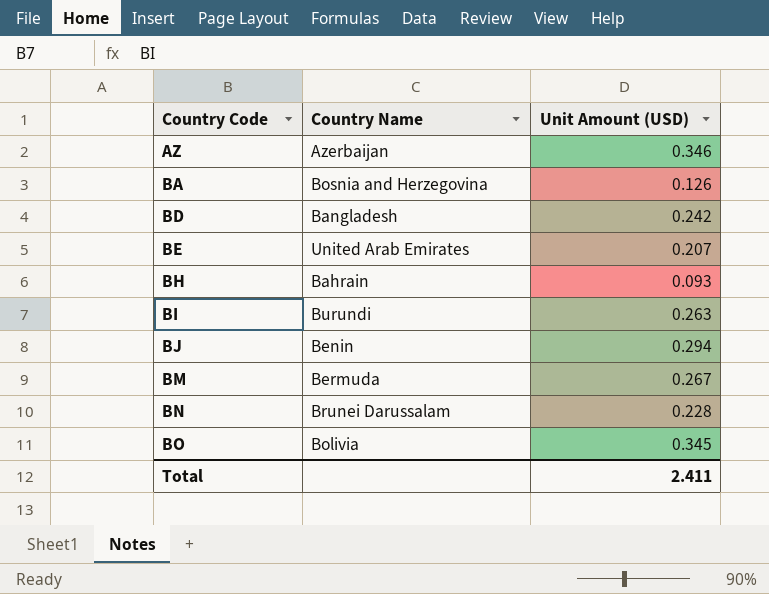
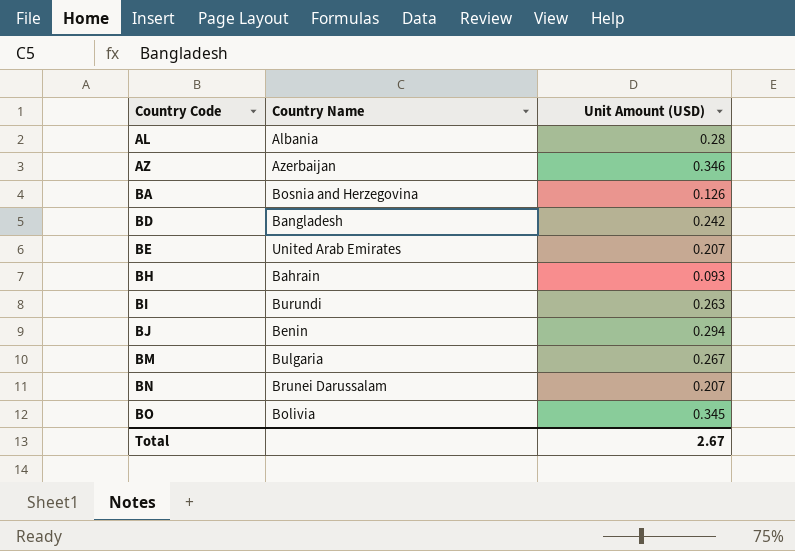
row AL: none -> Albania | 0.28
BM | Country Name: Bermuda -> Bulgaria
BN | Unit Amount (USD): 0.228 -> 0.207
Total | Unit Amount (USD): 2.411 -> 2.67

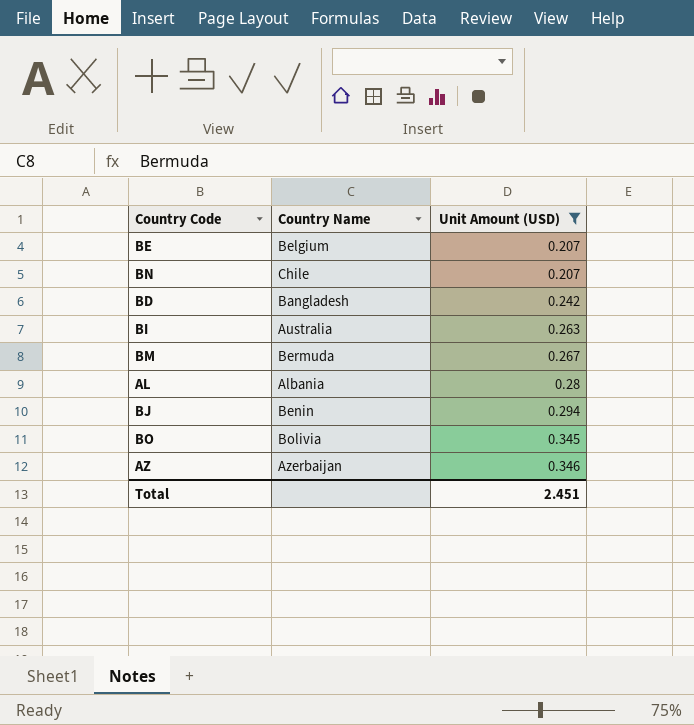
filter: none -> Unit Amount (USD) >= 0.207
row order: Country Code ascending -> Unit Amount (USD) ascending
BE | Country Name: United Arab Emirates -> Belgium
BN | Country Name: Brunei Darussalam -> Chile
BI | Country Name: Burundi -> Australia
BM | Country Name: Bulgaria -> Bermuda
Total | Unit Amount (USD): 2.67 -> 2.451

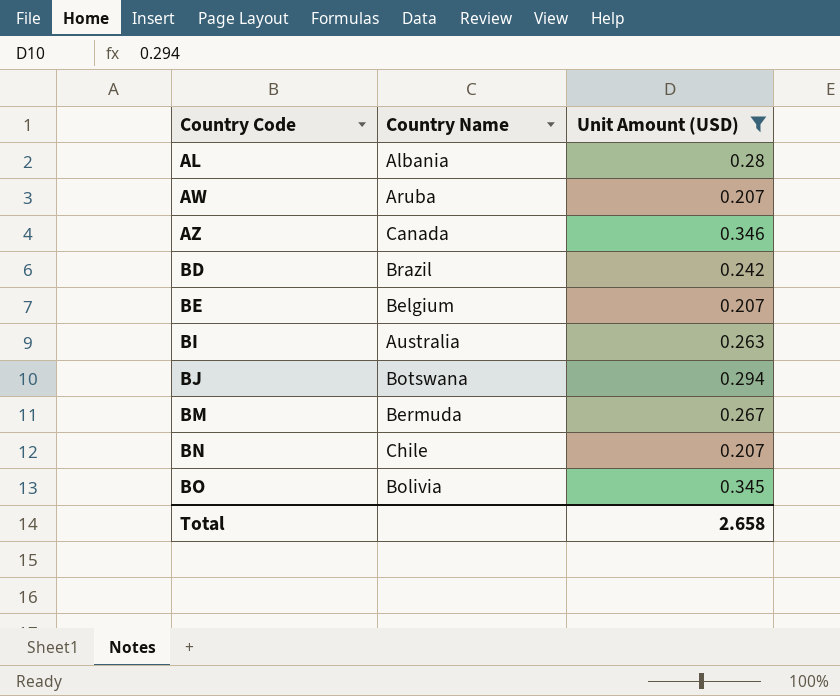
row order: Unit Amount (USD) ascending -> Country Code ascending
row AW: none -> Aruba | 0.207
AZ | Country Name: Azerbaijan -> Canada
BD | Country Name: Bangladesh -> Brazil
BJ | Country Name: Benin -> Botswana
Total | Unit Amount (USD): 2.451 -> 2.658

